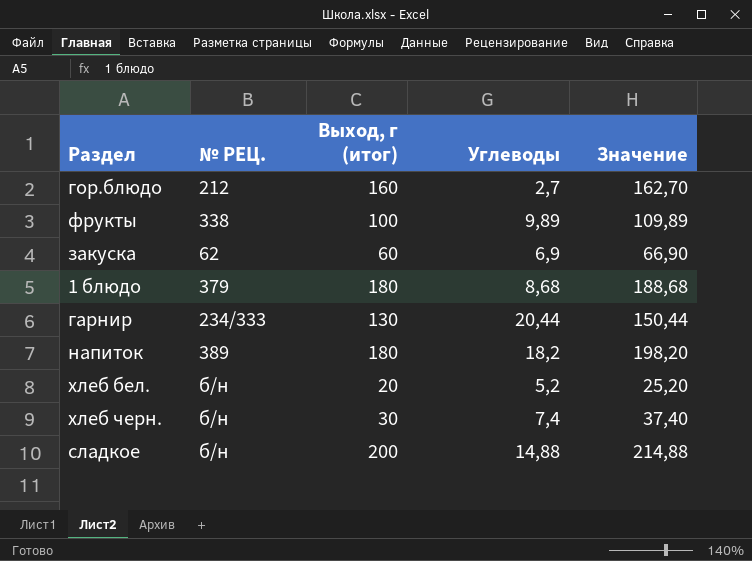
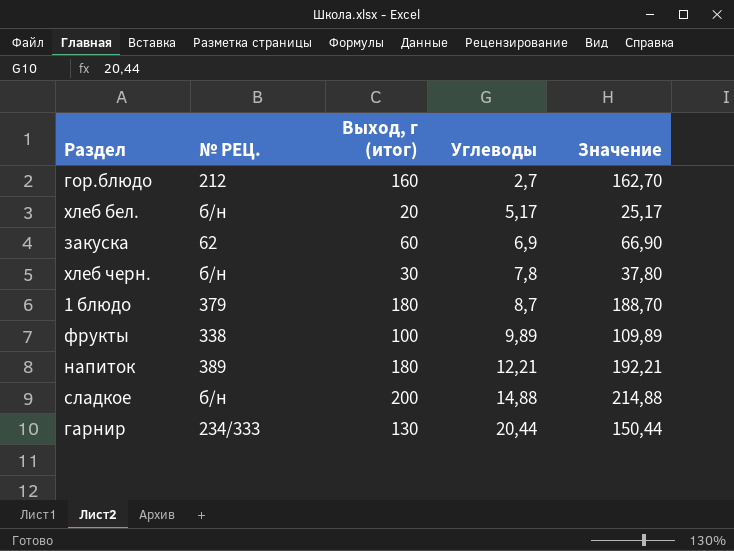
row order: none -> Углеводы ascending
хлеб бел. | Углеводы: 5,2 -> 5,17
хлеб бел. | Значение: 25,20 -> 25,17
хлеб черн. | Углеводы: 7,4 -> 7,8
хлеб черн. | Значение: 37,40 -> 37,80
1 блюдо | Углеводы: 8,68 -> 8,7
1 блюдо | Значение: 188,68 -> 188,70
напиток | Углеводы: 18,2 -> 12,21
напиток | Значение: 198,20 -> 192,21

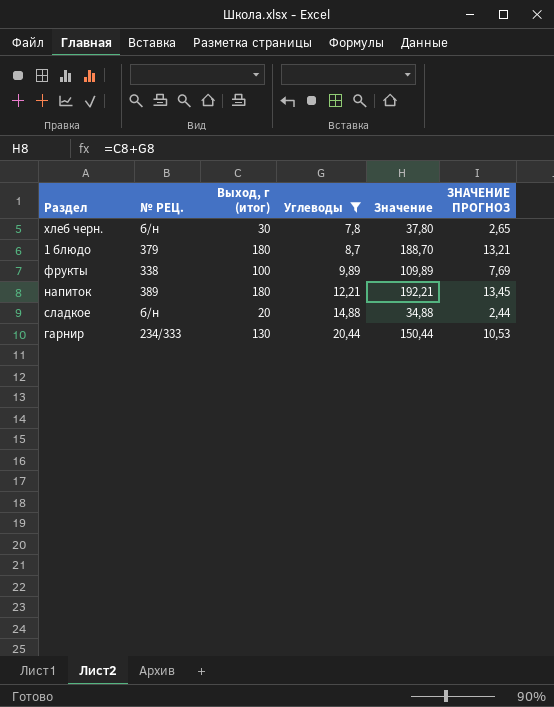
filter: none -> Углеводы >= 7,8
column ЗНАЧЕНИЕ ПРОГНОЗ | formula: none -> [Значение] * 0,07
сладкое | Выход, г (итог): 200 -> 20
сладкое | Значение: 214,88 -> 34,88

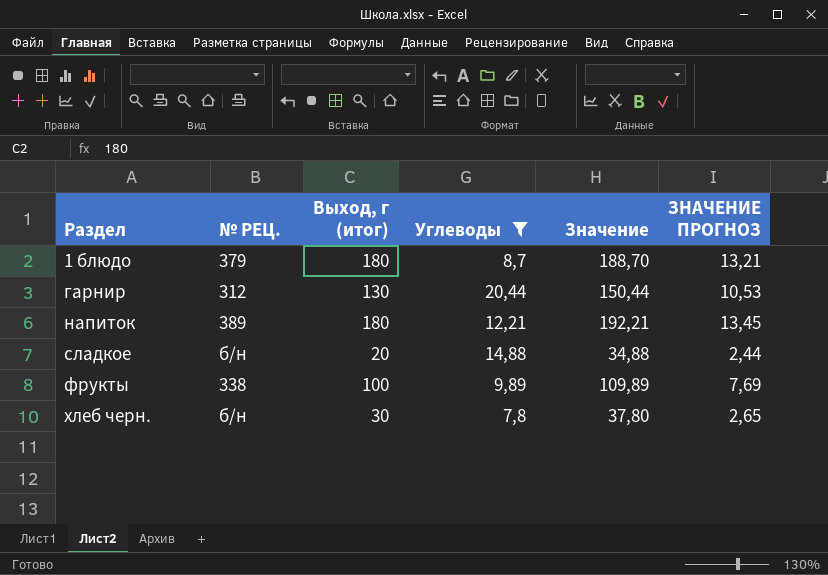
row order: Углеводы ascending -> Раздел ascending
гарнир | № РЕЦ.: 234/333 -> 312

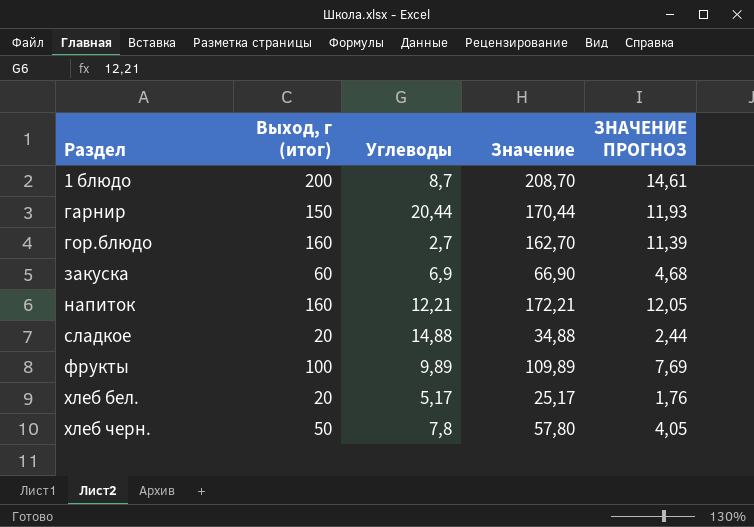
filter: Углеводы >= 7,8 -> none
column № РЕЦ. | position: 2 -> none
1 блюдо | Выход, г (итог): 180 -> 200
1 блюдо | Значение: 188,70 -> 208,70
1 блюдо | ЗНАЧЕНИЕ ПРОГНОЗ: 13,21 -> 14,61
гарнир | Выход, г (итог): 130 -> 150
гарнир | Значение: 150,44 -> 170,44
гарнир | ЗНАЧЕНИЕ ПРОГНОЗ: 10,53 -> 11,93
напиток | Выход, г (итог): 180 -> 160
напиток | Значение: 192,21 -> 172,21
напиток | ЗНАЧЕНИЕ ПРОГНОЗ: 13,45 -> 12,05
хлеб черн. | Выход, г (итог): 30 -> 50
хлеб черн. | Значение: 37,80 -> 57,80
хлеб черн. | ЗНАЧЕНИЕ ПРОГНОЗ: 2,65 -> 4,05

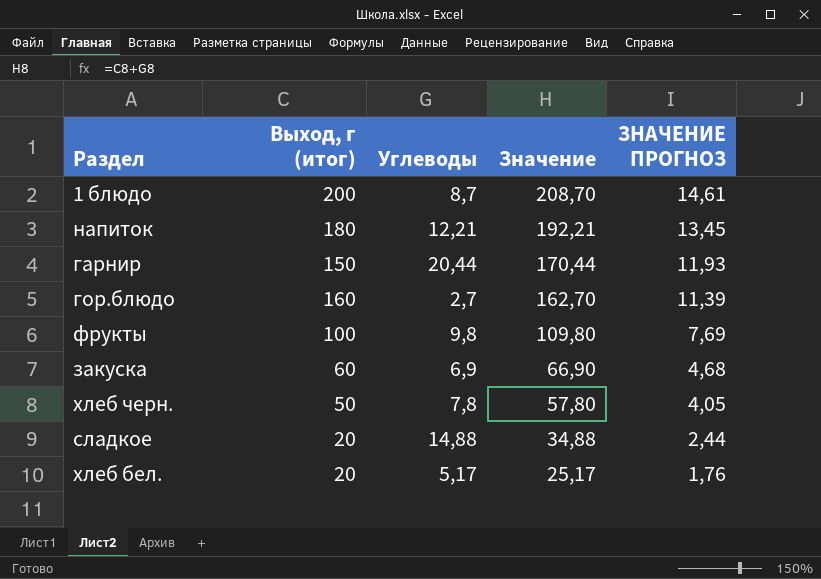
row order: Раздел ascending -> Значение descending
напиток | Выход, г (итог): 160 -> 180
напиток | Значение: 172,21 -> 192,21
напиток | ЗНАЧЕНИЕ ПРОГНОЗ: 12,05 -> 13,45
фрукты | Углеводы: 9,89 -> 9,8
фрукты | Значение: 109,89 -> 109,80

